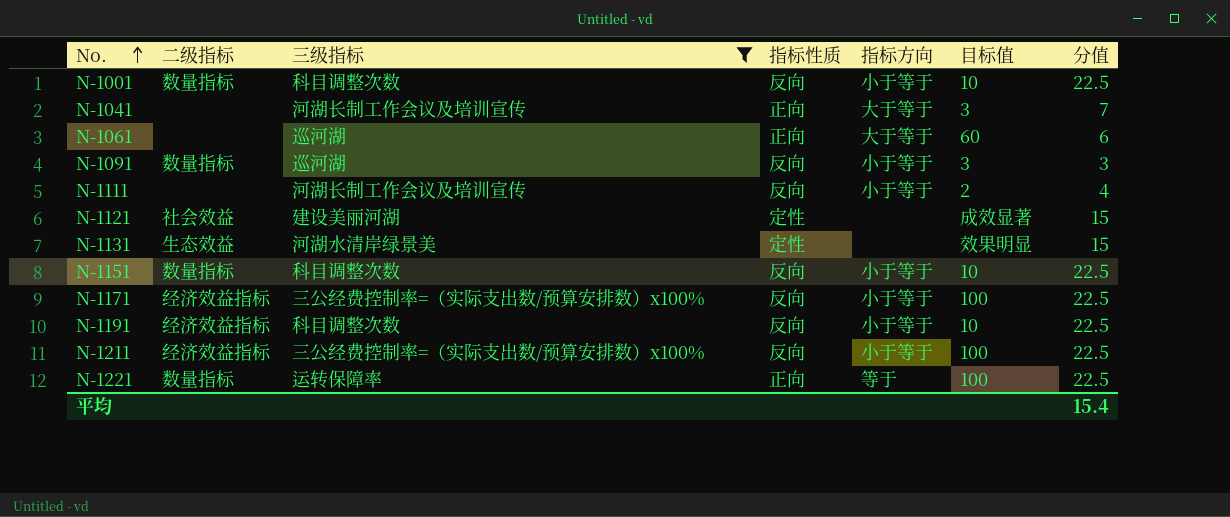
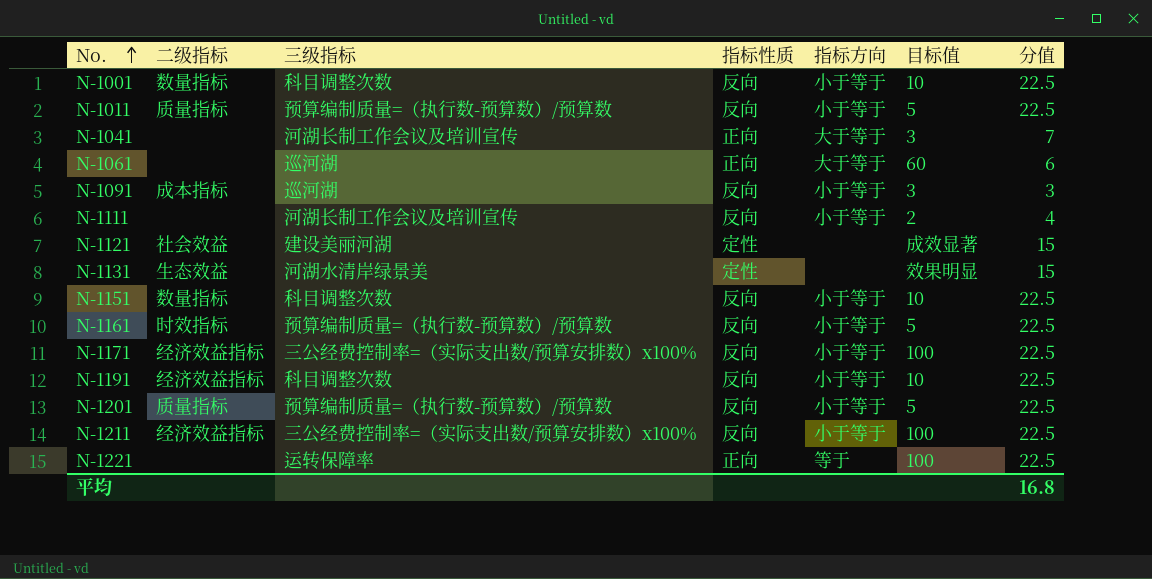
filter: 三级指标 != 预算编制质量=（执行数-预算数）/预算数 -> none
N-1091 | 二级指标: 数量指标 -> 成本指标
N-1221 | 二级指标: 数量指标 -> none
平均 | 分值: 15.4 -> 16.8

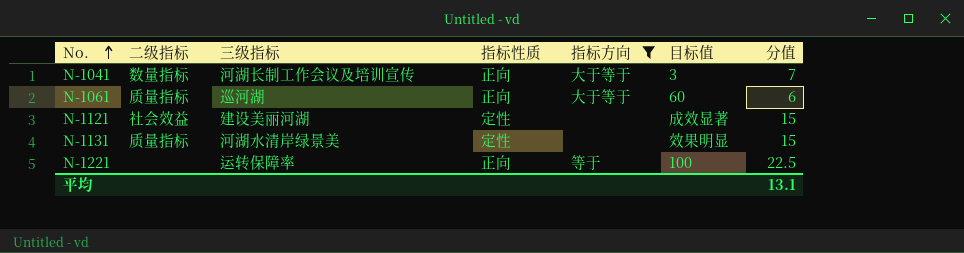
filter: none -> 指标方向 != 小于等于
N-1041 | 二级指标: none -> 数量指标
N-1061 | 二级指标: none -> 质量指标
N-1131 | 二级指标: 生态效益 -> 质量指标
平均 | 分值: 16.8 -> 13.1

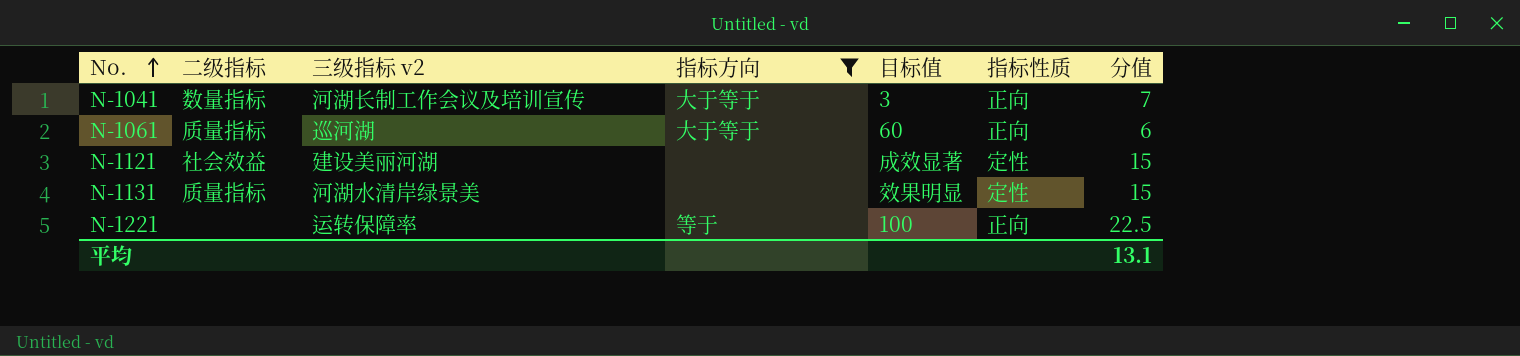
column name: 三级指标 -> 三级指标 v2
column 指标性质 | position: 4 -> 6

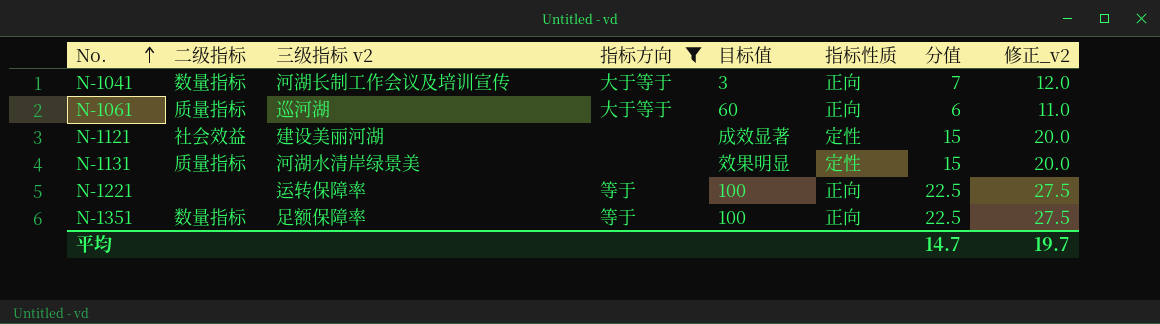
column 修正_v2 | formula: none -> [分值] + 5
row N-1351: none -> 数量指标 | 足额保障率 | 等于 | 100 | 正向 | 22.5 | 27.5
平均 | 分值: 13.1 -> 14.7

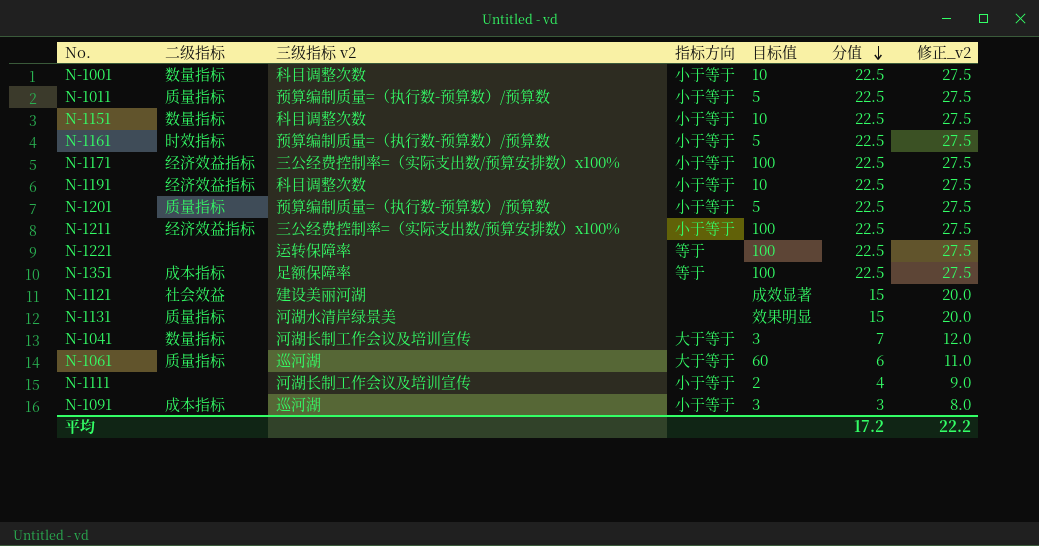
filter: 指标方向 != 小于等于 -> none
row order: No. ascending -> 分值 descending
column 指标性质 | position: 6 -> none
N-1351 | 二级指标: 数量指标 -> 成本指标
平均 | 分值: 14.7 -> 17.2
平均 | 修正_v2: 19.7 -> 22.2

